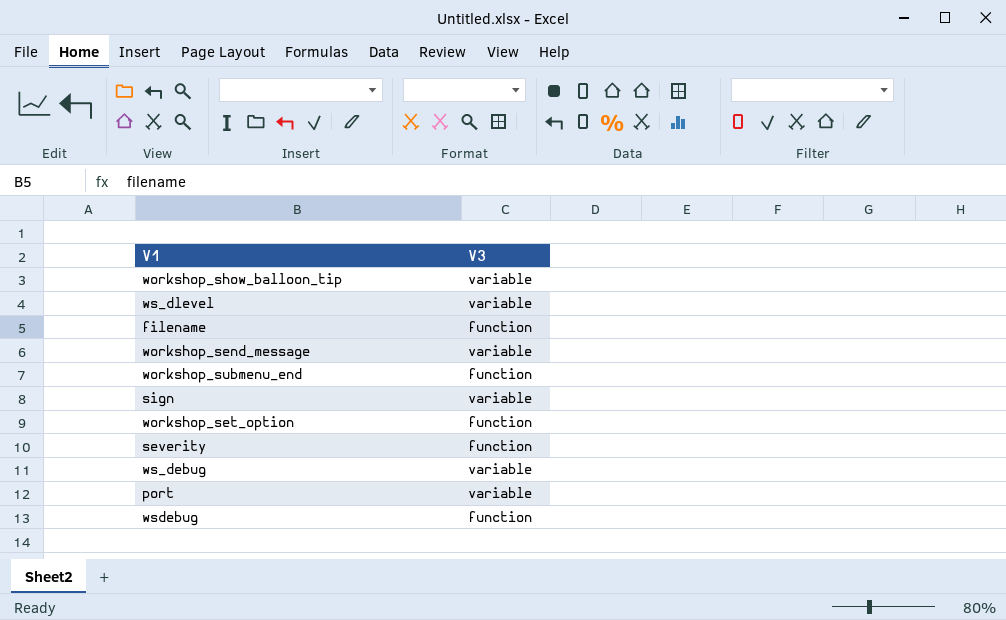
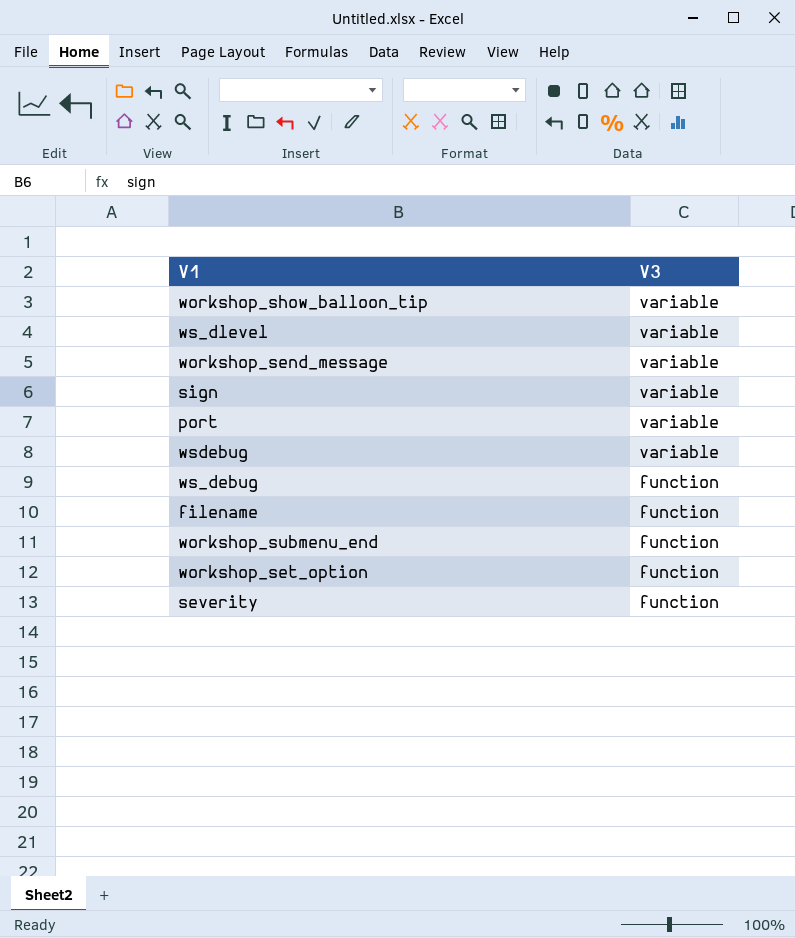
row order: none -> V3 descending
wsdebug | V3: function -> variable
ws_debug | V3: variable -> function

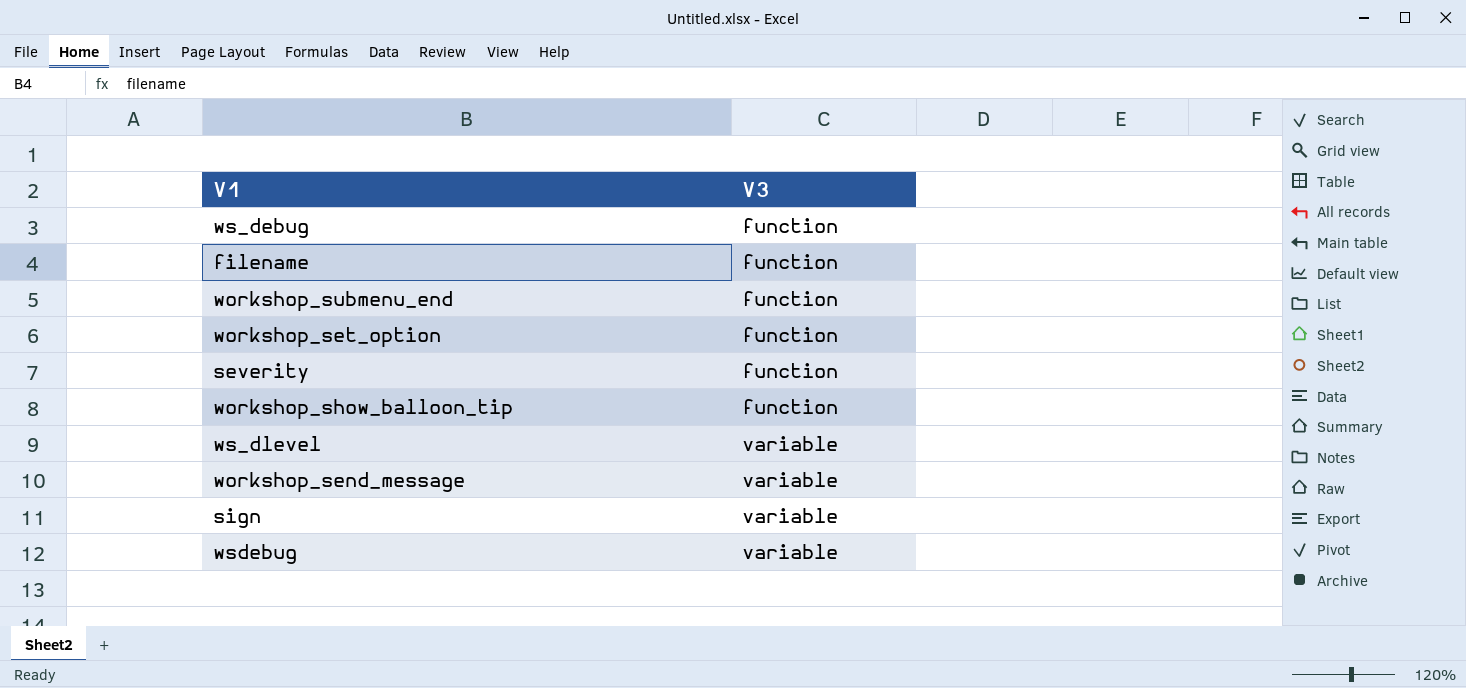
row order: V3 descending -> V3 ascending
row port: variable -> none
workshop_show_balloon_tip | V3: variable -> function

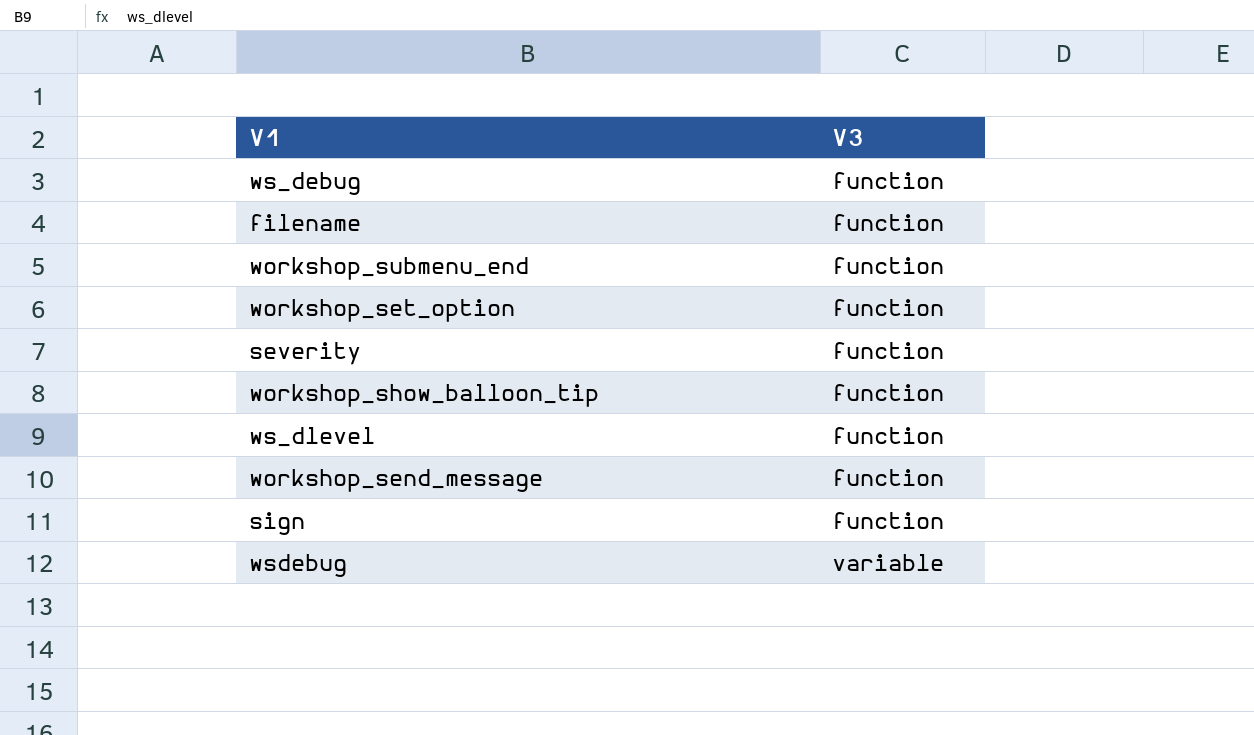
ws_dlevel | V3: variable -> function
workshop_send_message | V3: variable -> function
sign | V3: variable -> function

